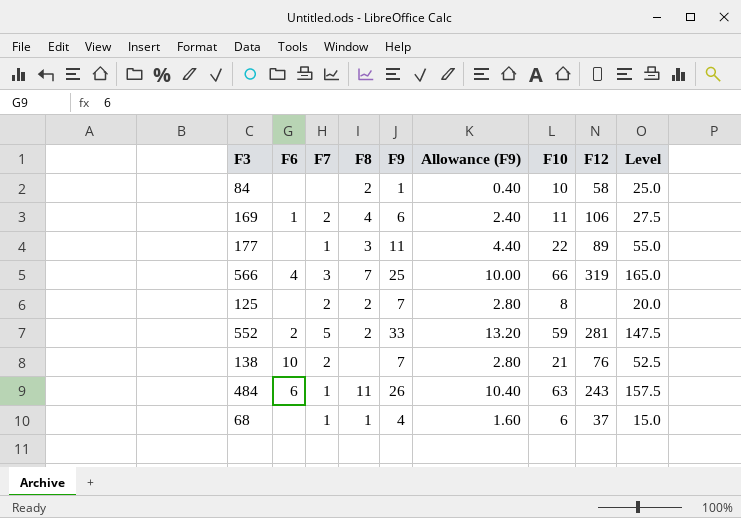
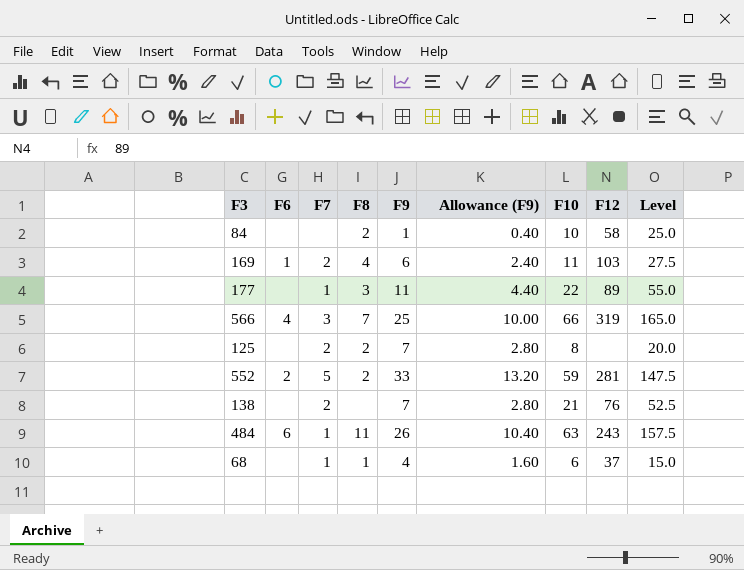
169 | F12: 106 -> 103
138 | F6: 10 -> none

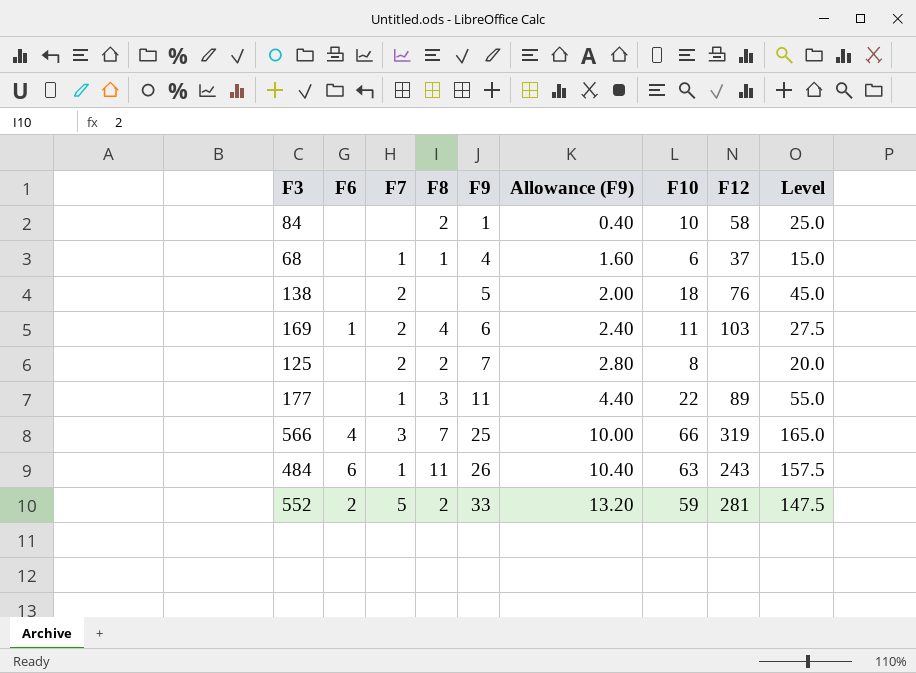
row order: none -> F9 ascending
138 | F9: 7 -> 5
138 | Allowance (F9): 2.80 -> 2.00
138 | F10: 21 -> 18
138 | Level: 52.5 -> 45.0

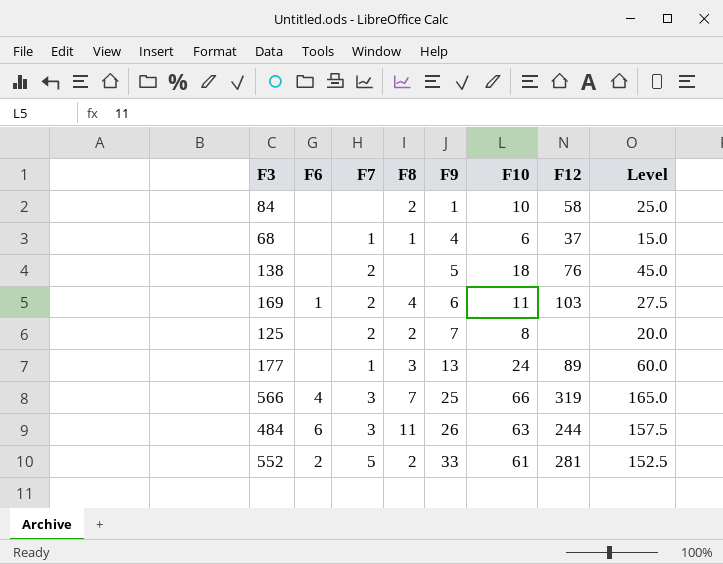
column Allowance (F9) | formula: [F9] * 0.4 -> none
177 | F9: 11 -> 13
177 | F10: 22 -> 24
177 | Level: 55.0 -> 60.0
484 | F7: 1 -> 3
484 | F12: 243 -> 244
552 | F10: 59 -> 61
552 | Level: 147.5 -> 152.5

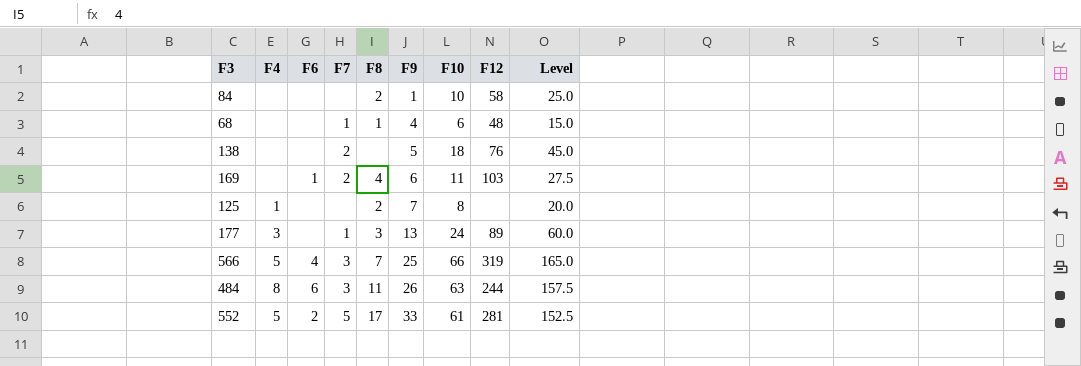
column F4 | position: none -> 2
68 | F12: 37 -> 48
125 | F7: 2 -> none
552 | F8: 2 -> 17

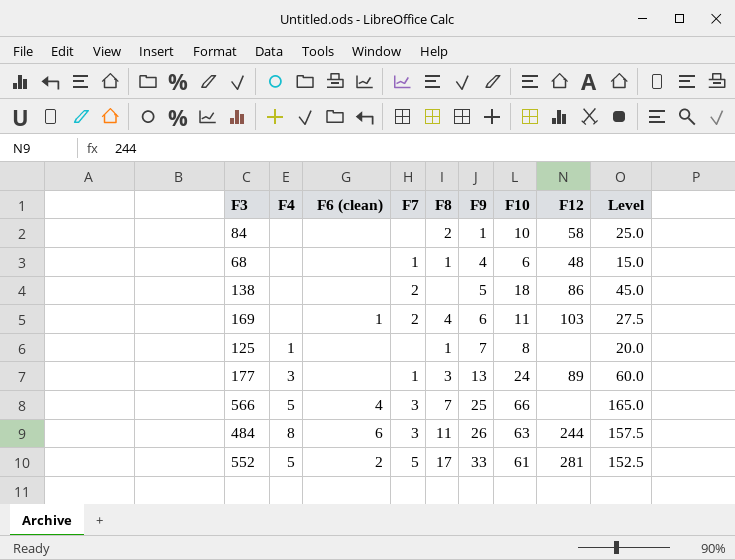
column name: F6 -> F6 (clean)
138 | F12: 76 -> 86
125 | F8: 2 -> 1
566 | F12: 319 -> none

